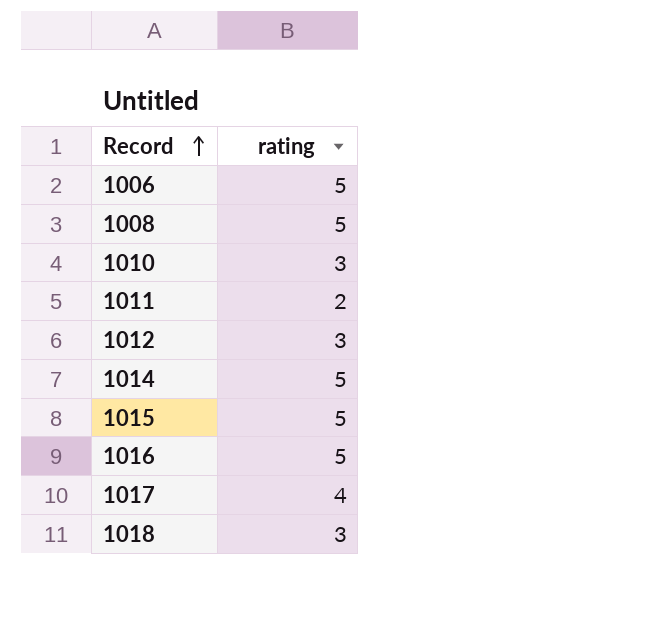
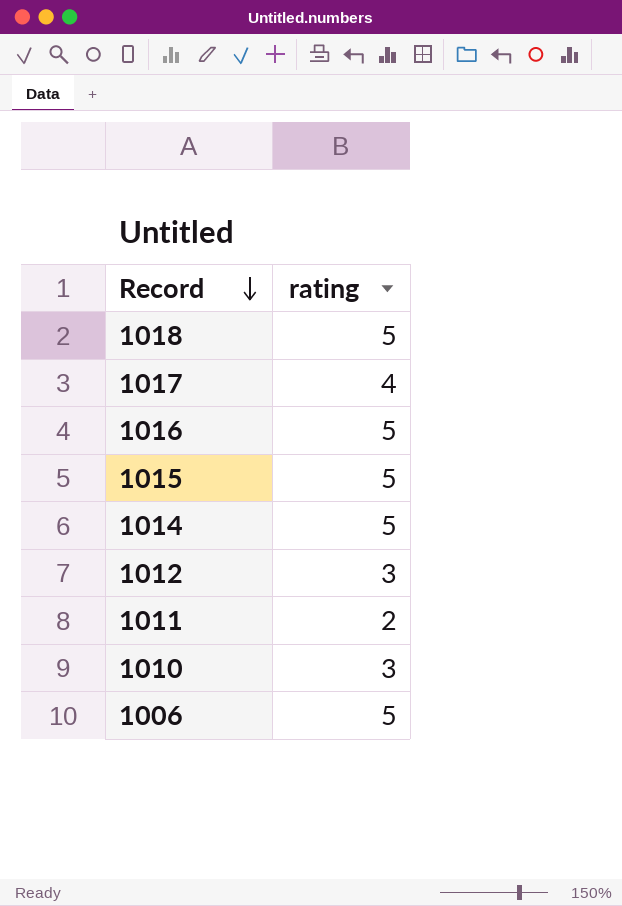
row order: Record ascending -> Record descending
row 1008: 5 -> none
1018 | rating: 3 -> 5

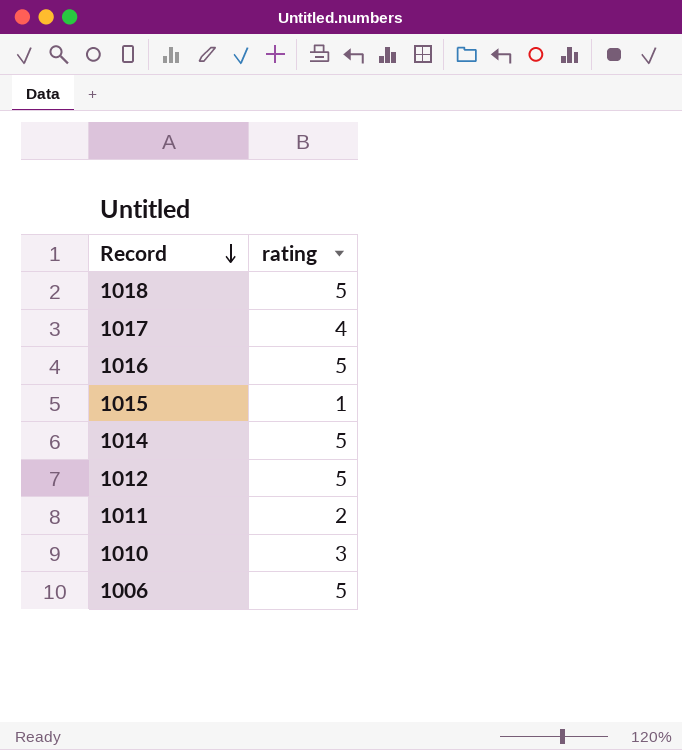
1015 | rating: 5 -> 1
1012 | rating: 3 -> 5

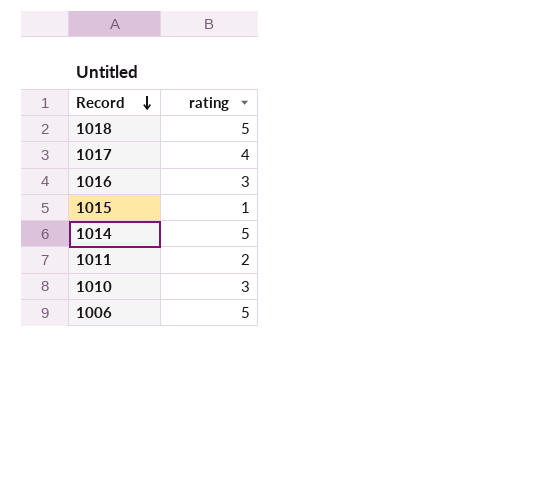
row 1012: 5 -> none
1016 | rating: 5 -> 3

